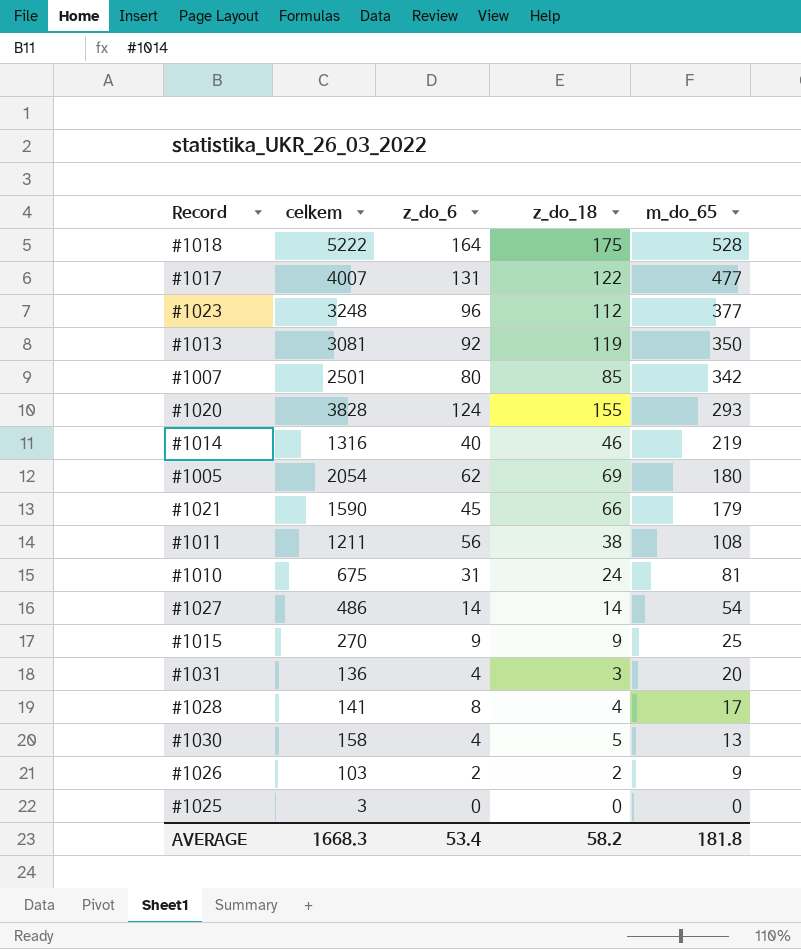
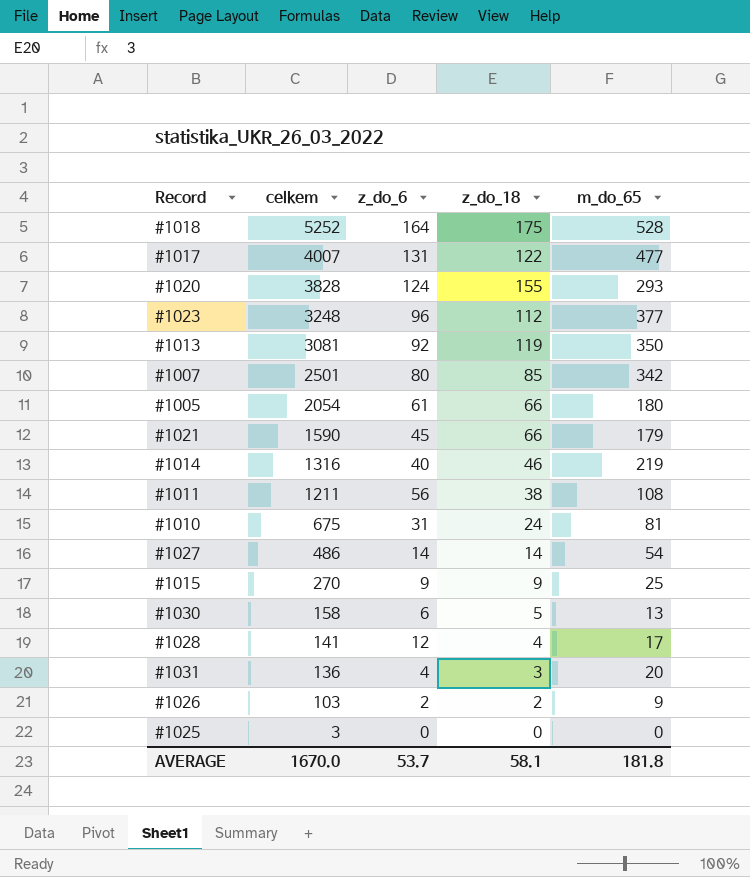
row order: m_do_65 descending -> celkem descending
#1018 | celkem: 5222 -> 5252
#1005 | z_do_6: 62 -> 61
#1005 | z_do_18: 69 -> 66
#1030 | z_do_6: 4 -> 6
#1028 | z_do_6: 8 -> 12
AVERAGE | celkem: 1668.3 -> 1670.0
AVERAGE | z_do_6: 53.4 -> 53.7
AVERAGE | z_do_18: 58.2 -> 58.1

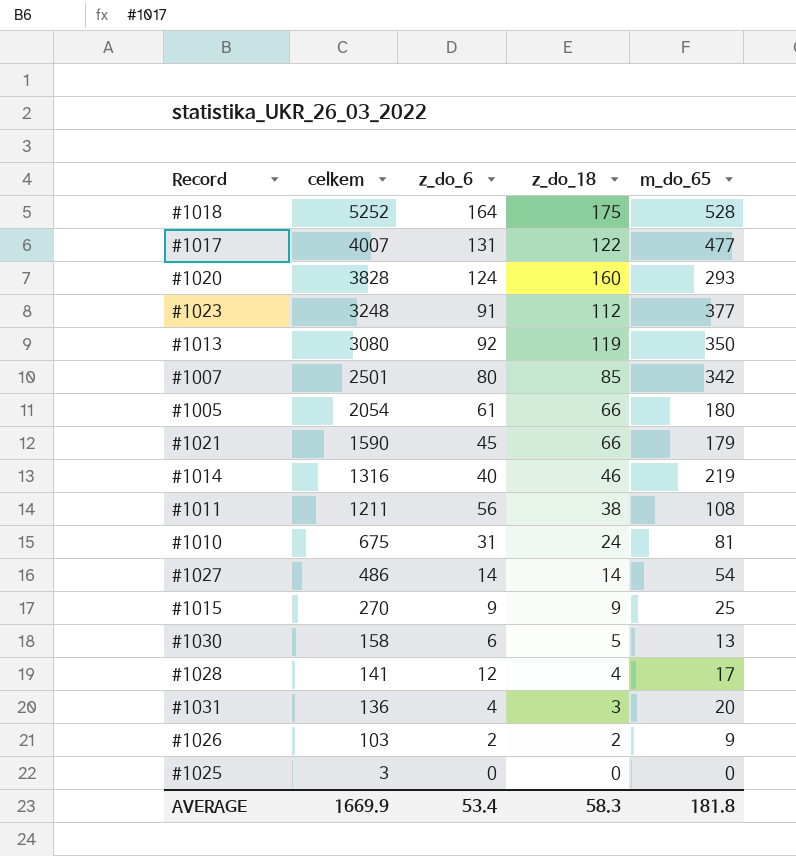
#1020 | z_do_18: 155 -> 160
#1023 | z_do_6: 96 -> 91
#1013 | celkem: 3081 -> 3080
AVERAGE | celkem: 1670.0 -> 1669.9
AVERAGE | z_do_6: 53.7 -> 53.4
AVERAGE | z_do_18: 58.1 -> 58.3

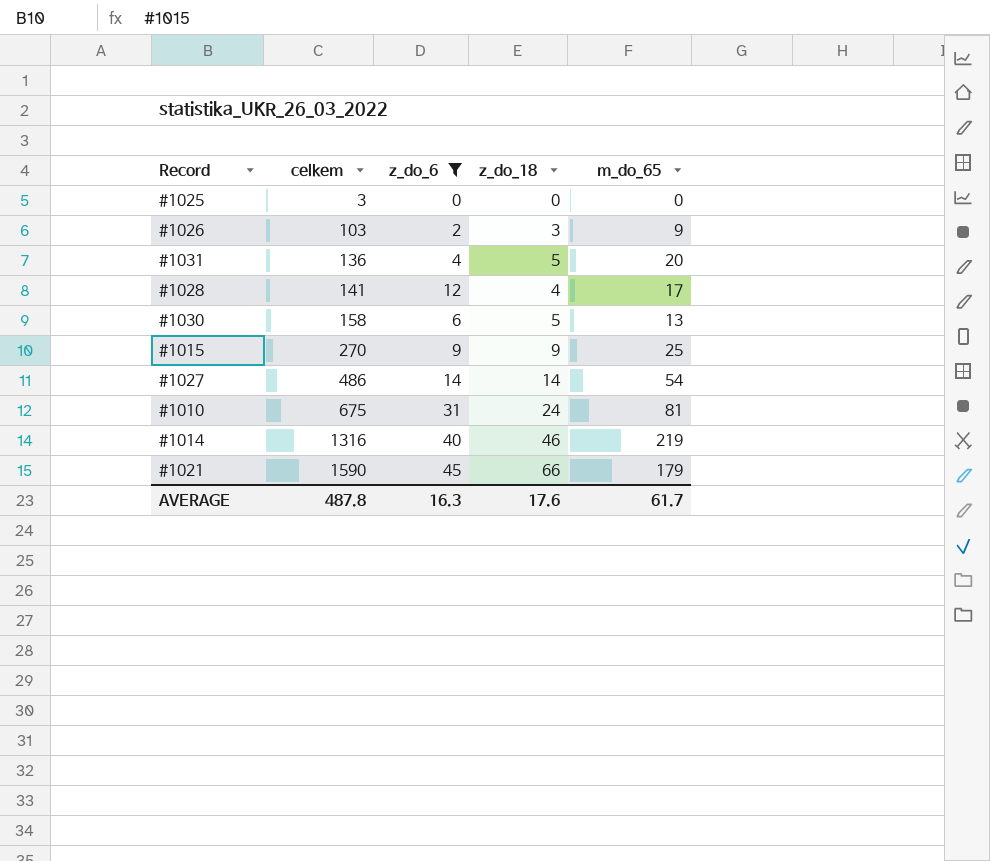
filter: none -> z_do_6 <= 45
row order: celkem descending -> celkem ascending
#1026 | z_do_18: 2 -> 3
#1031 | z_do_18: 3 -> 5
AVERAGE | celkem: 1669.9 -> 487.8
AVERAGE | z_do_6: 53.4 -> 16.3
AVERAGE | z_do_18: 58.3 -> 17.6
AVERAGE | m_do_65: 181.8 -> 61.7

